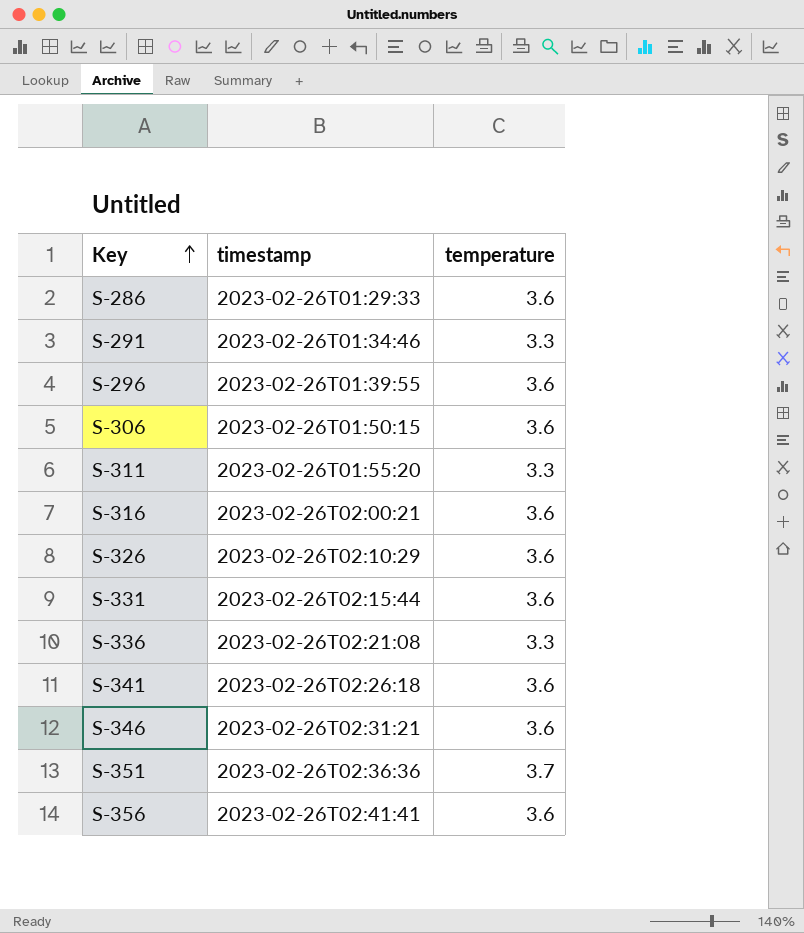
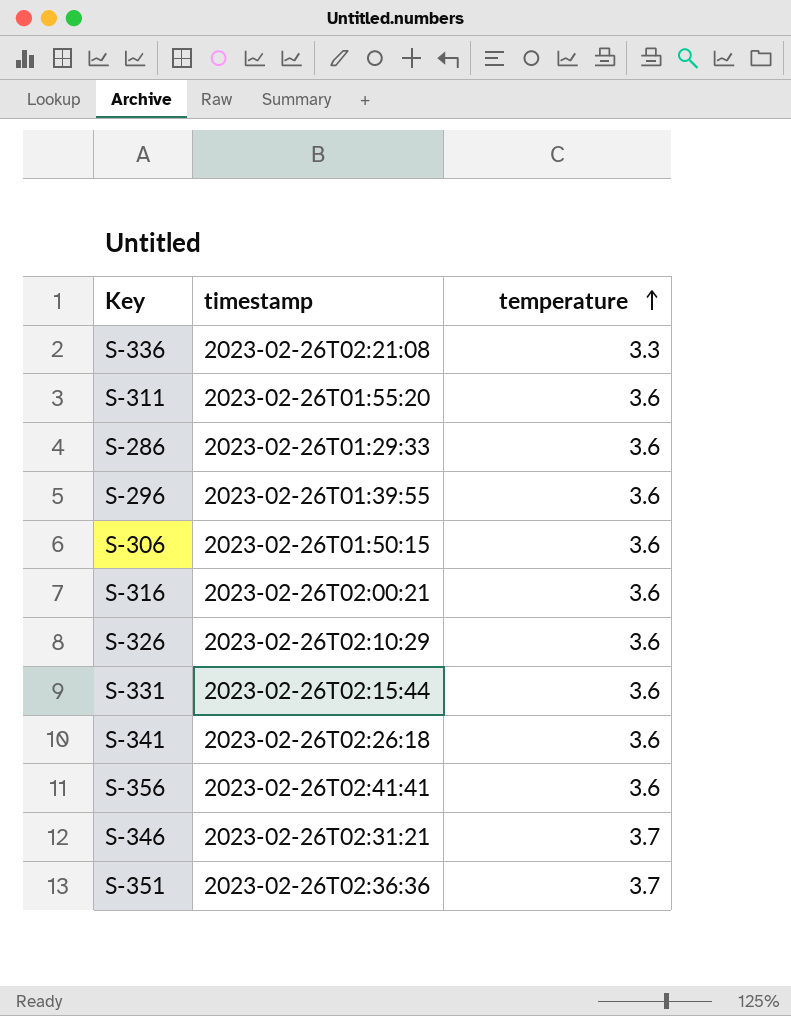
row order: Key ascending -> temperature ascending
row S-291: 2023-02-26T01:34:46 | 3.3 -> none
S-311 | temperature: 3.3 -> 3.6
S-346 | temperature: 3.6 -> 3.7

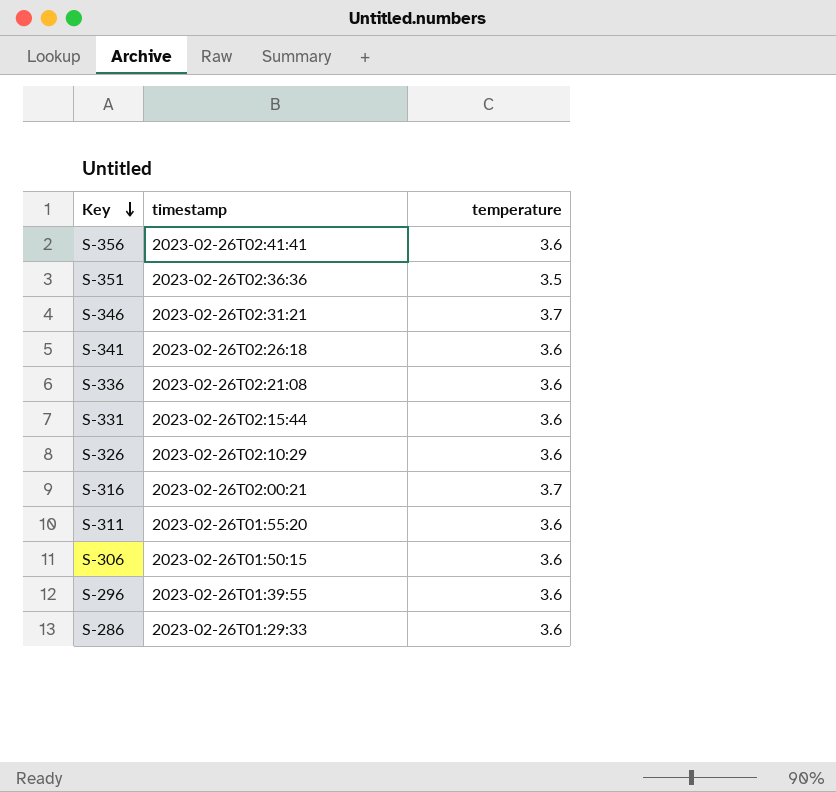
row order: temperature ascending -> Key descending
S-351 | temperature: 3.7 -> 3.5
S-336 | temperature: 3.3 -> 3.6
S-316 | temperature: 3.6 -> 3.7

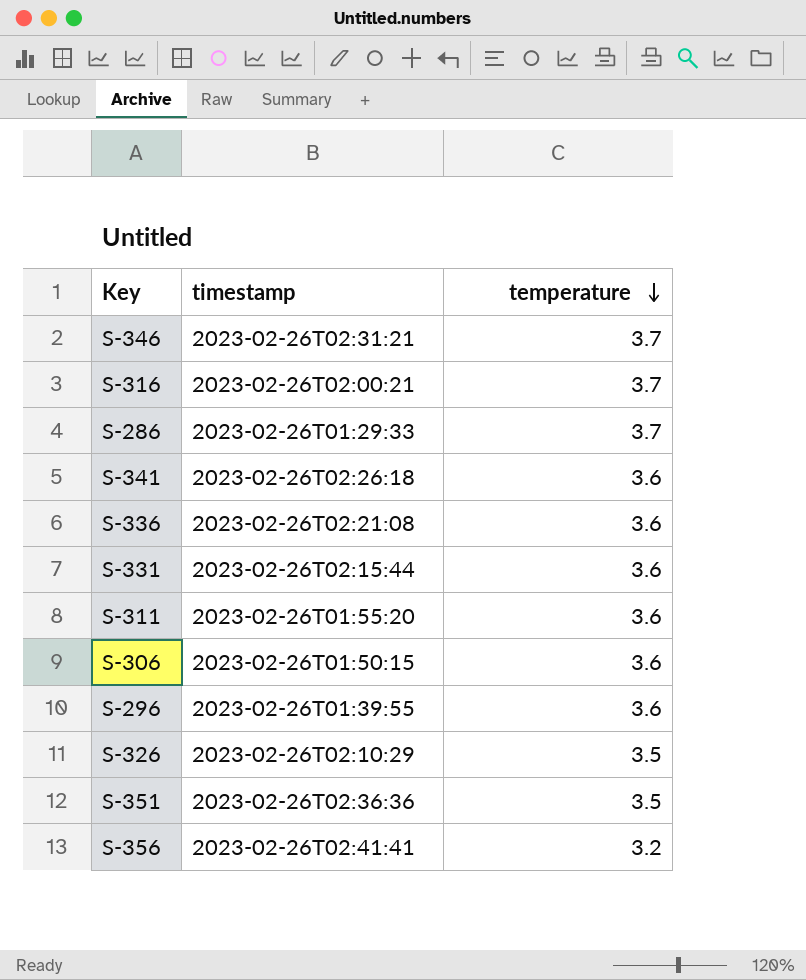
row order: Key descending -> temperature descending
S-286 | temperature: 3.6 -> 3.7
S-326 | temperature: 3.6 -> 3.5
S-356 | temperature: 3.6 -> 3.2

